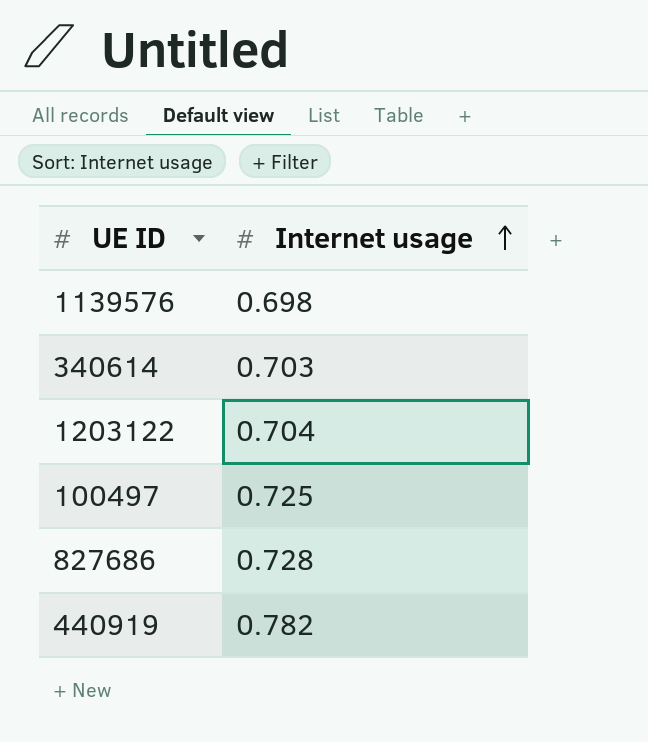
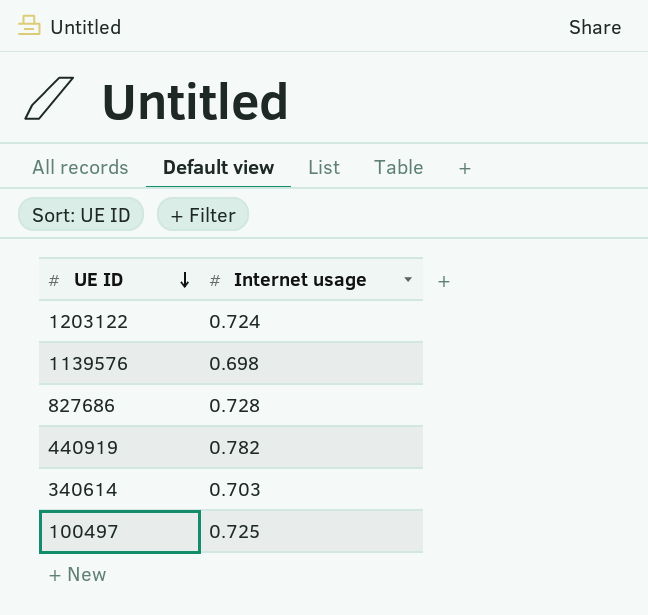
row order: Internet usage ascending -> UE ID descending
1203122 | Internet usage: 0.704 -> 0.724

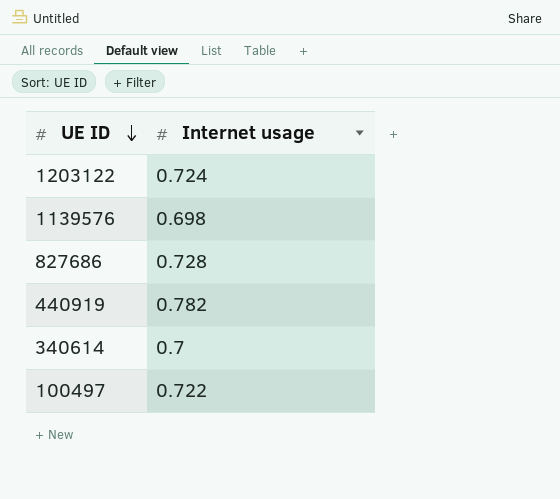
340614 | Internet usage: 0.703 -> 0.7
100497 | Internet usage: 0.725 -> 0.722

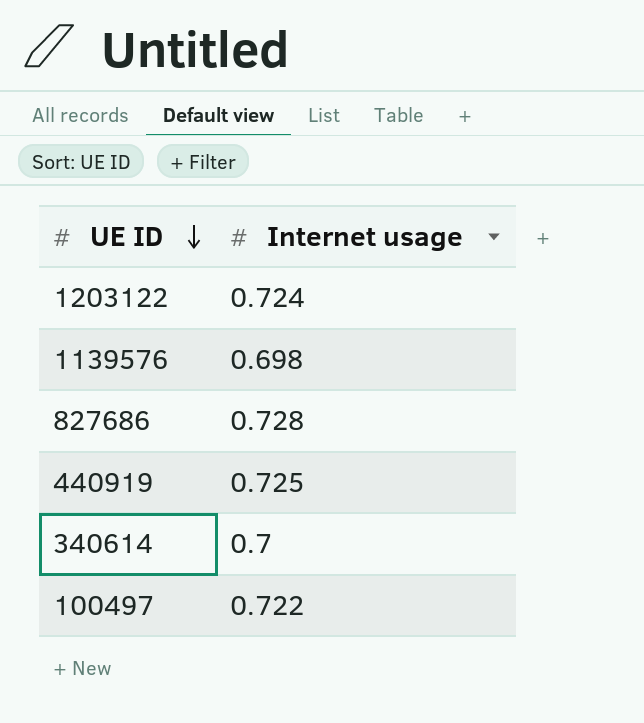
440919 | Internet usage: 0.782 -> 0.725

